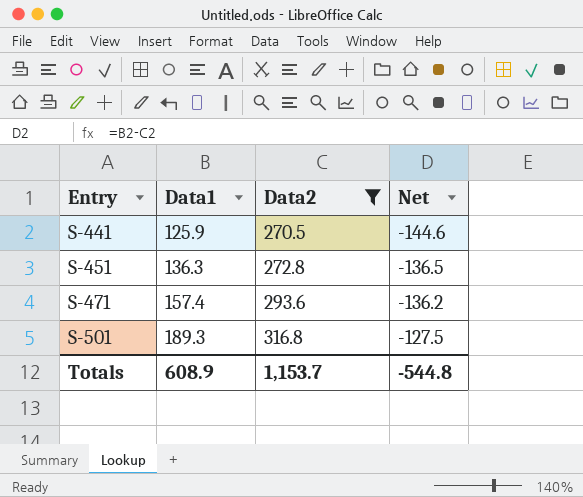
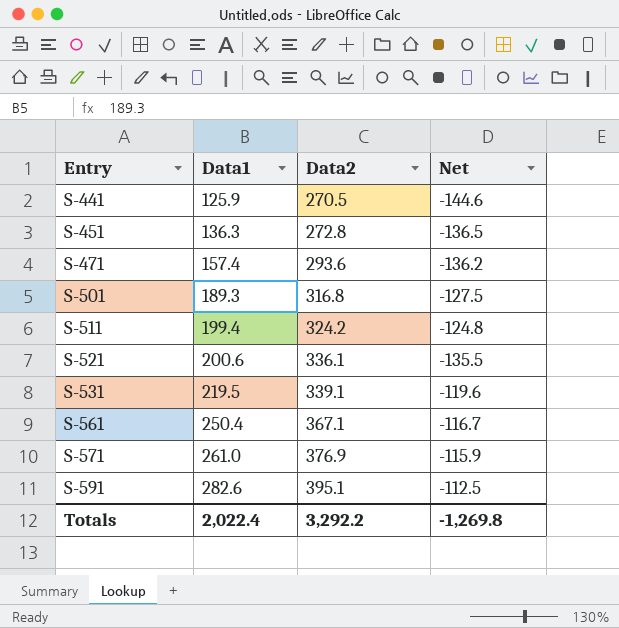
filter: Data2 <= 316.8 -> none
Totals | Data1: 608.9 -> 2,022.4
Totals | Data2: 1,153.7 -> 3,292.2
Totals | Net: -544.8 -> -1,269.8

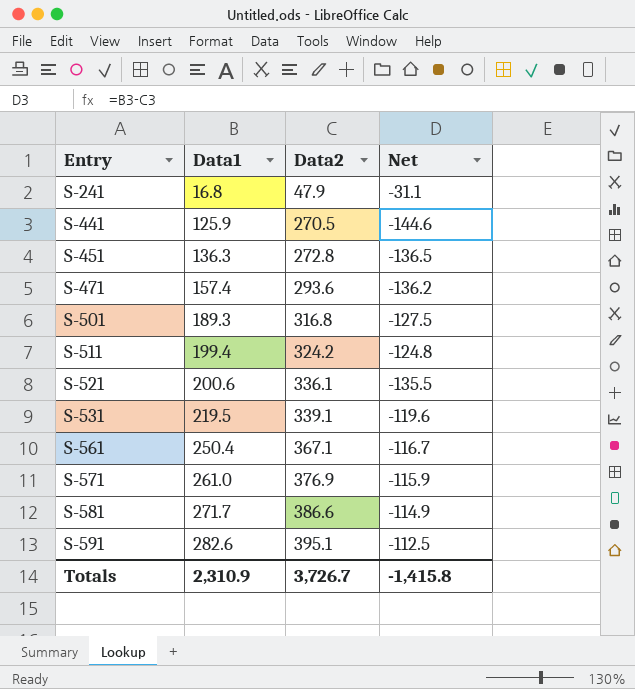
row S-241: none -> 16.8 | 47.9 | -31.1
row S-581: none -> 271.7 | 386.6 | -114.9
Totals | Data1: 2,022.4 -> 2,310.9
Totals | Data2: 3,292.2 -> 3,726.7
Totals | Net: -1,269.8 -> -1,415.8

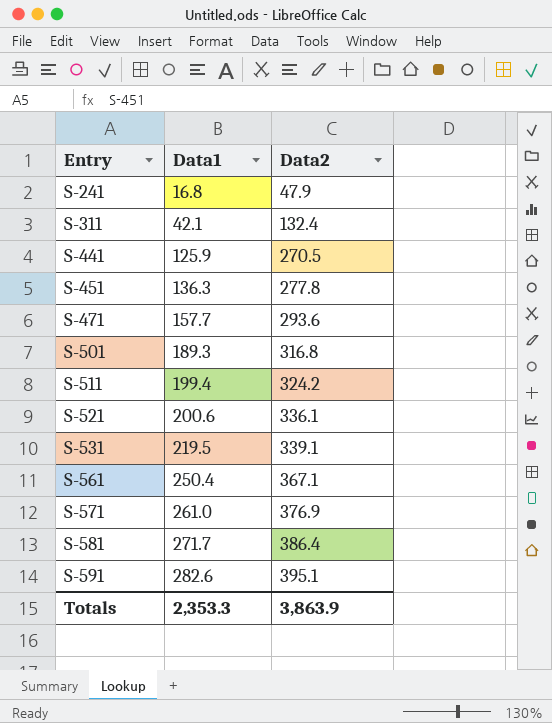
column Net | formula: [Data1] - [Data2] -> none
row S-311: none -> 42.1 | 132.4
S-451 | Data2: 272.8 -> 277.8
S-471 | Data1: 157.4 -> 157.7
S-581 | Data2: 386.6 -> 386.4
Totals | Data1: 2,310.9 -> 2,353.3
Totals | Data2: 3,726.7 -> 3,863.9

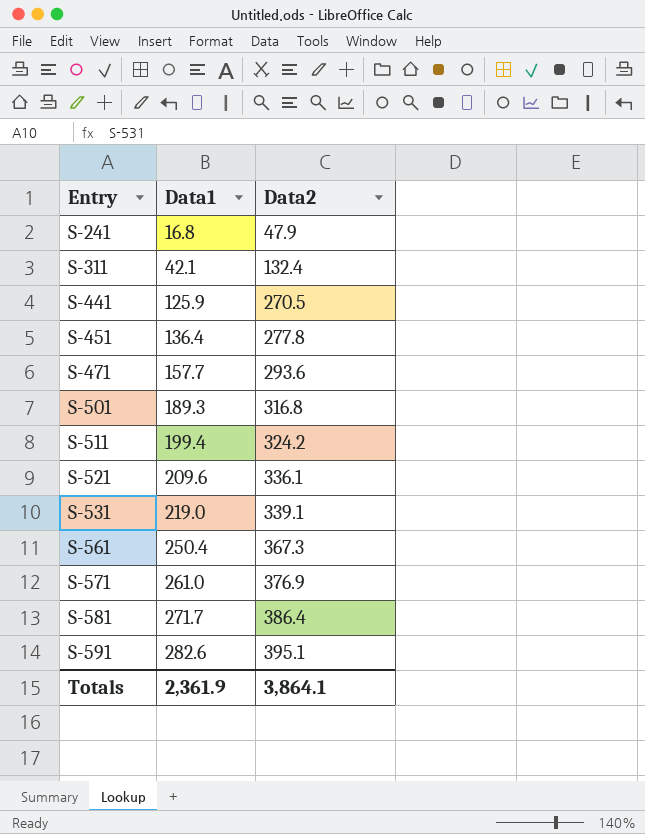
S-451 | Data1: 136.3 -> 136.4
S-521 | Data1: 200.6 -> 209.6
S-531 | Data1: 219.5 -> 219.0
S-561 | Data2: 367.1 -> 367.3
Totals | Data1: 2,353.3 -> 2,361.9
Totals | Data2: 3,863.9 -> 3,864.1

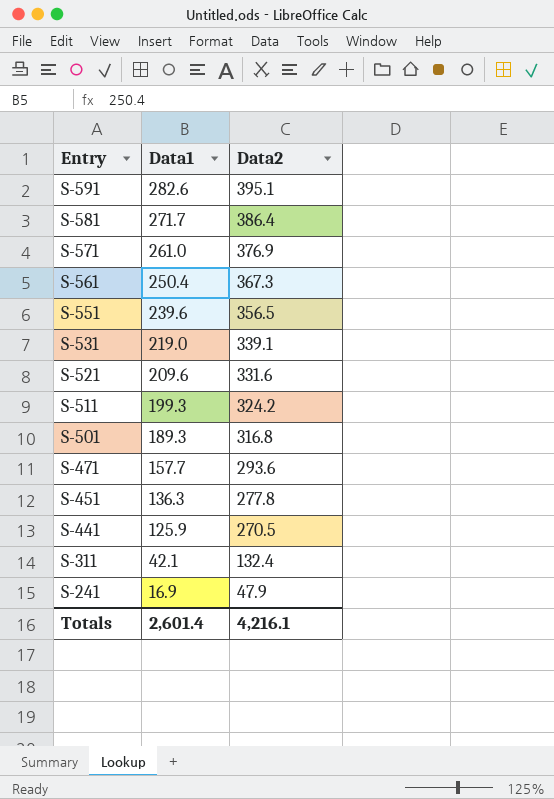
row order: Entry ascending -> Entry descending
row S-551: none -> 239.6 | 356.5
S-521 | Data2: 336.1 -> 331.6
S-511 | Data1: 199.4 -> 199.3
S-451 | Data1: 136.4 -> 136.3
S-241 | Data1: 16.8 -> 16.9
Totals | Data1: 2,361.9 -> 2,601.4
Totals | Data2: 3,864.1 -> 4,216.1

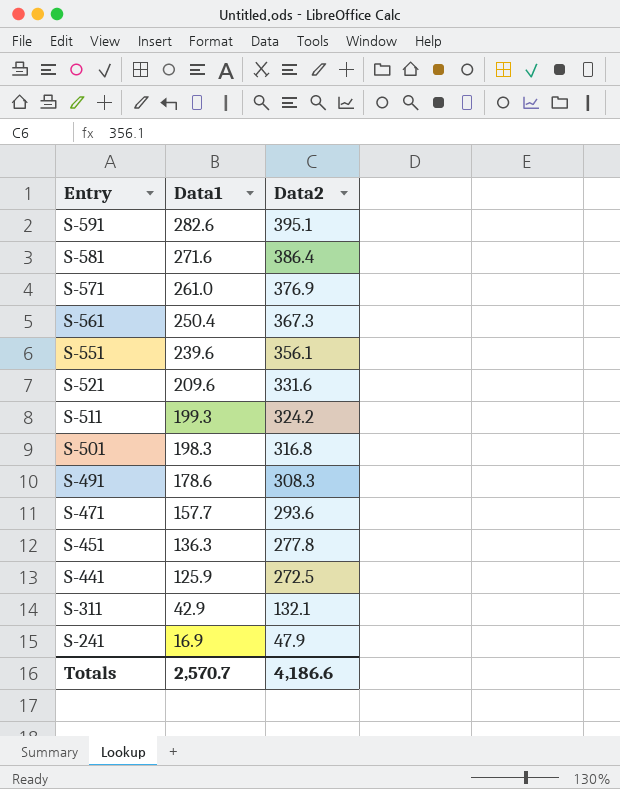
row S-531: 219.0 | 339.1 -> none
S-581 | Data1: 271.7 -> 271.6
S-551 | Data2: 356.5 -> 356.1
S-501 | Data1: 189.3 -> 198.3
row S-491: none -> 178.6 | 308.3
S-441 | Data2: 270.5 -> 272.5
S-311 | Data1: 42.1 -> 42.9
S-311 | Data2: 132.4 -> 132.1
Totals | Data1: 2,601.4 -> 2,570.7
Totals | Data2: 4,216.1 -> 4,186.6

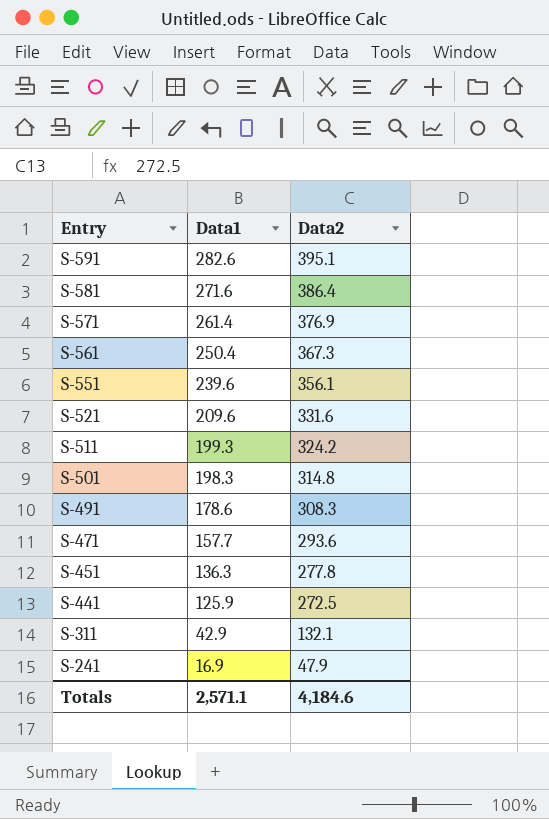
S-571 | Data1: 261.0 -> 261.4
S-501 | Data2: 316.8 -> 314.8
Totals | Data1: 2,570.7 -> 2,571.1
Totals | Data2: 4,186.6 -> 4,184.6

